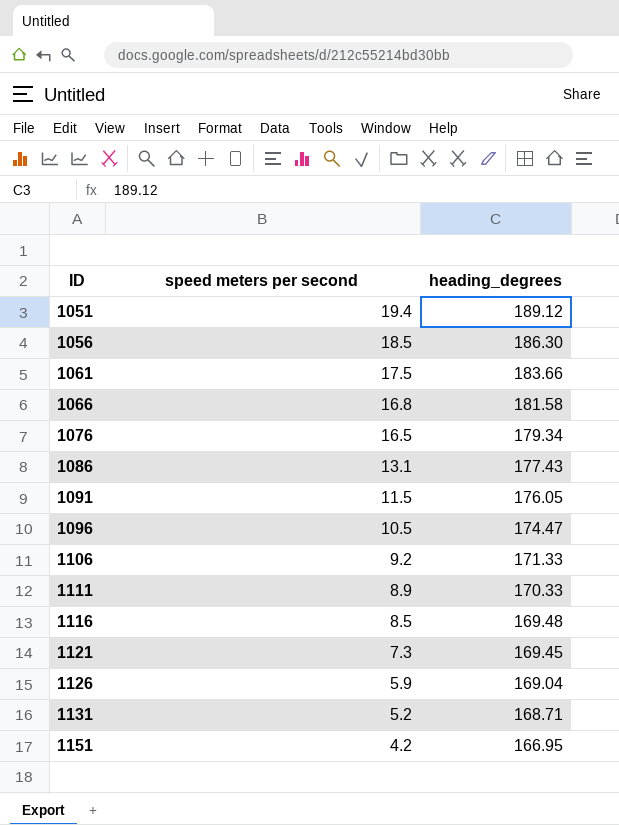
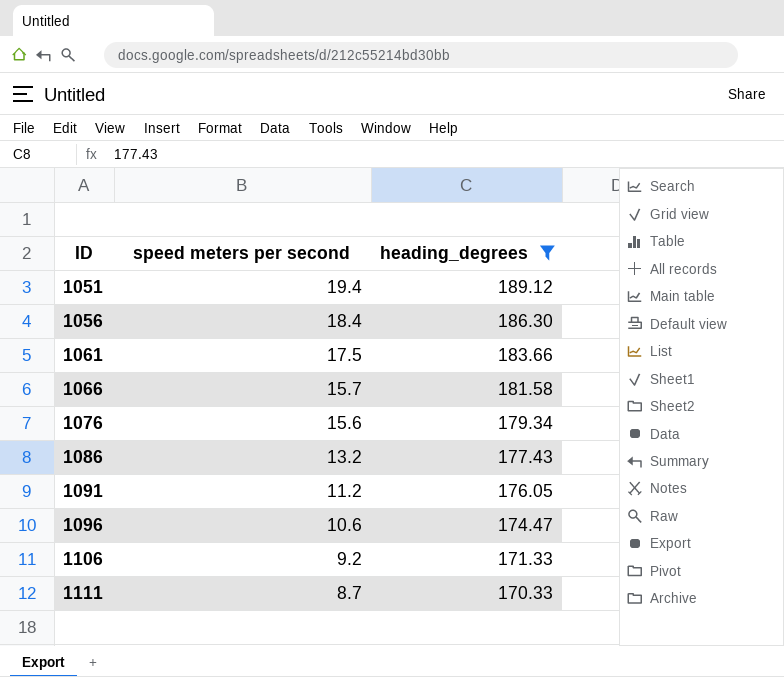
filter: none -> heading_degrees >= 170.33
1056 | speed meters per second: 18.5 -> 18.4
1066 | speed meters per second: 16.8 -> 15.7
1076 | speed meters per second: 16.5 -> 15.6
1086 | speed meters per second: 13.1 -> 13.2
1091 | speed meters per second: 11.5 -> 11.2
1096 | speed meters per second: 10.5 -> 10.6
1111 | speed meters per second: 8.9 -> 8.7

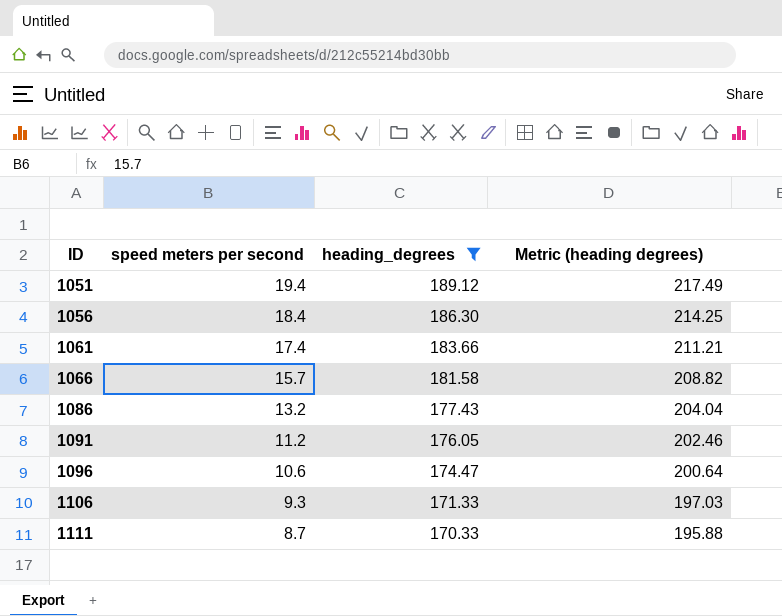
column Metric (heading degrees) | formula: none -> [heading_degrees] * 1.15
row 1076: 15.6 | 179.34 -> none
1061 | speed meters per second: 17.5 -> 17.4
1106 | speed meters per second: 9.2 -> 9.3

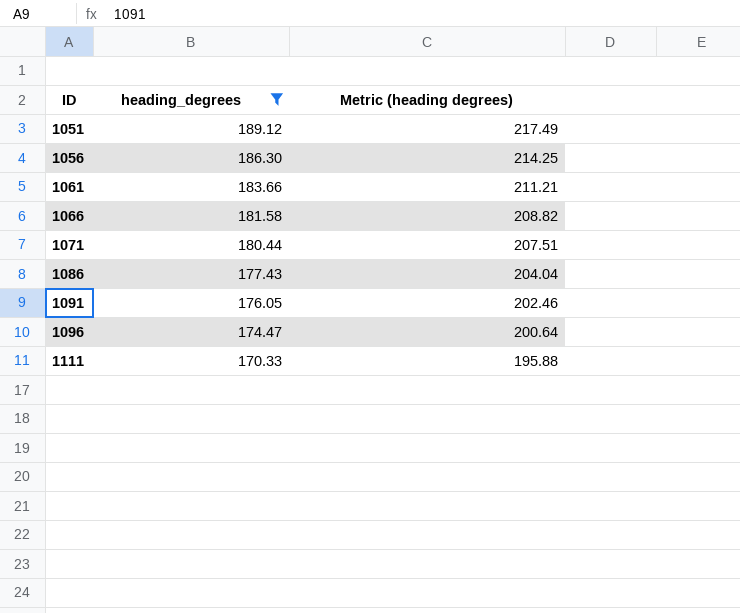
column speed meters per second | position: 2 -> none
row 1106: 9.3 | 171.33 | 197.03 -> none
row 1071: none -> 180.44 | 207.51

